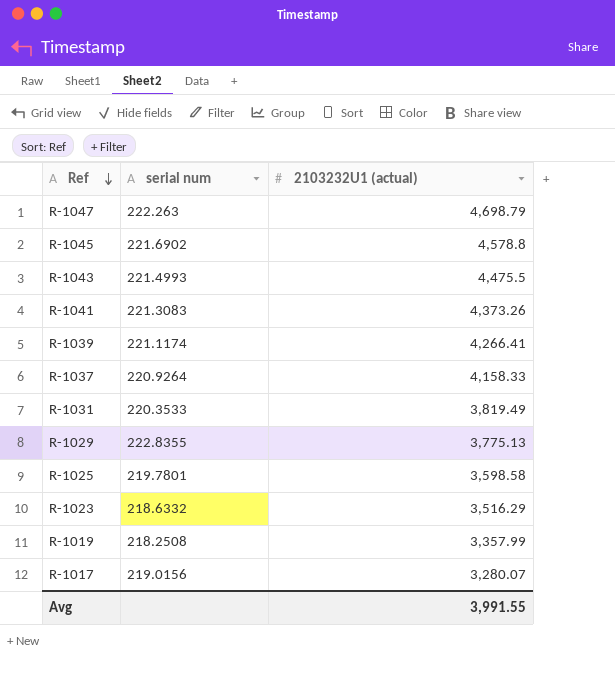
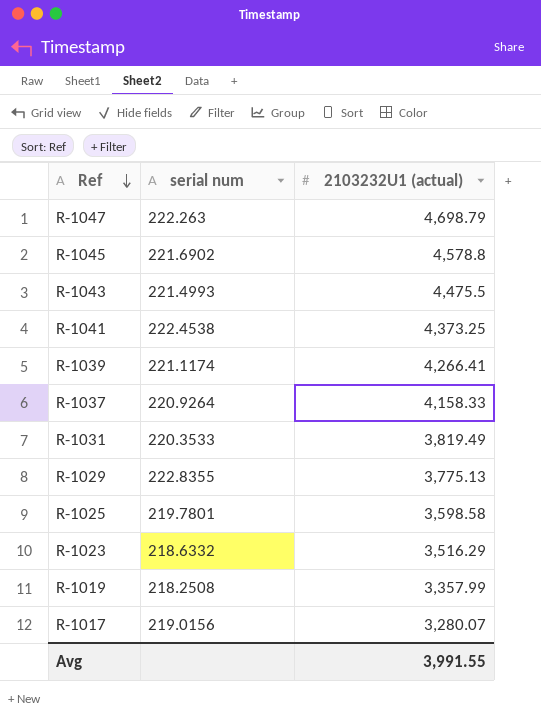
R-1041 | serial num: 221.3083 -> 222.4538
R-1041 | 2103232U1 (actual): 4,373.26 -> 4,373.25

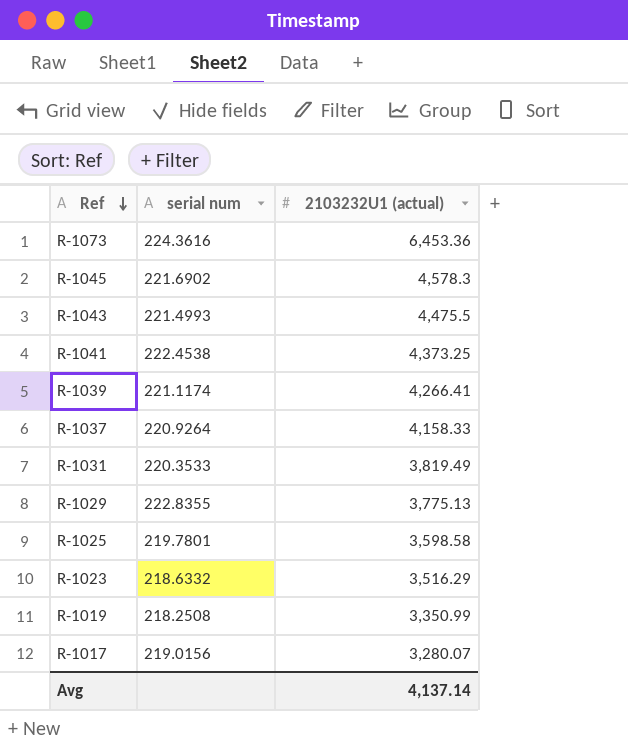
row R-1047: 222.263 | 4,698.79 -> none
row R-1073: none -> 224.3616 | 6,453.36
R-1045 | 2103232U1 (actual): 4,578.8 -> 4,578.3
R-1019 | 2103232U1 (actual): 3,357.99 -> 3,350.99
Avg | 2103232U1 (actual): 3,991.55 -> 4,137.14

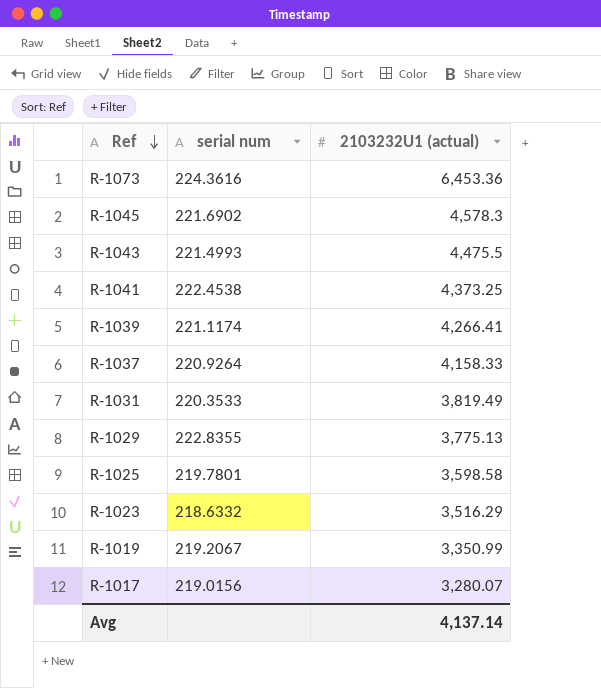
R-1019 | serial num: 218.2508 -> 219.2067

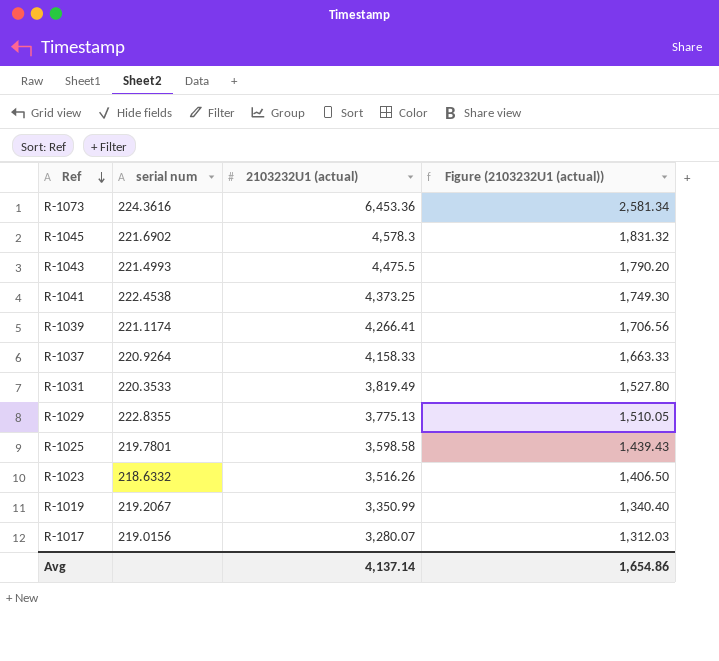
column Figure (2103232U1 (actual)) | formula: none -> [2103232U1 (actual)] * 0.4
R-1023 | 2103232U1 (actual): 3,516.29 -> 3,516.26

